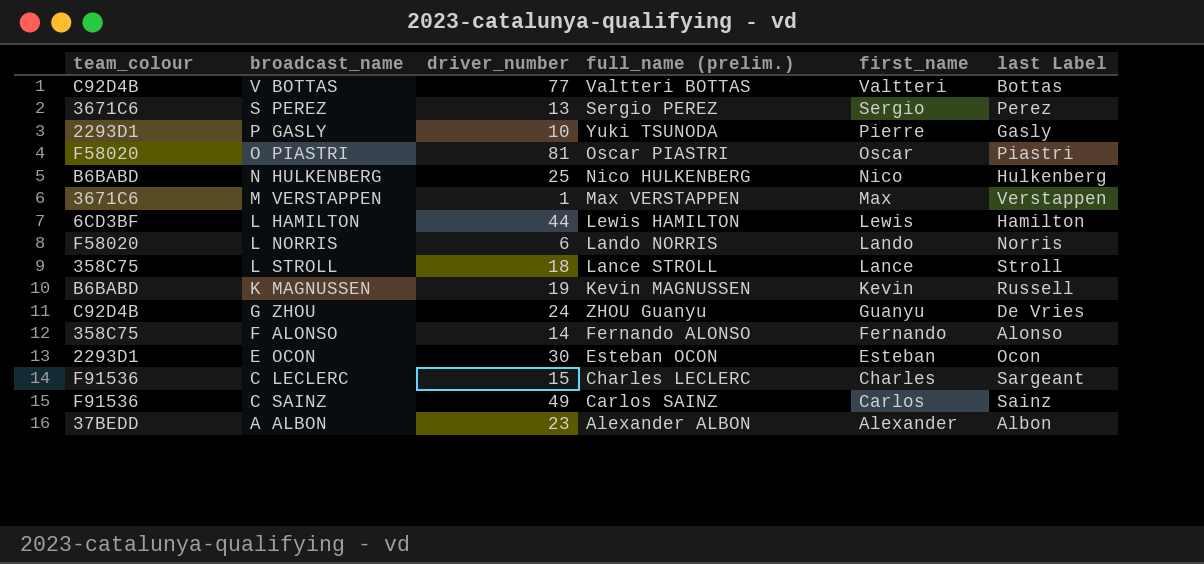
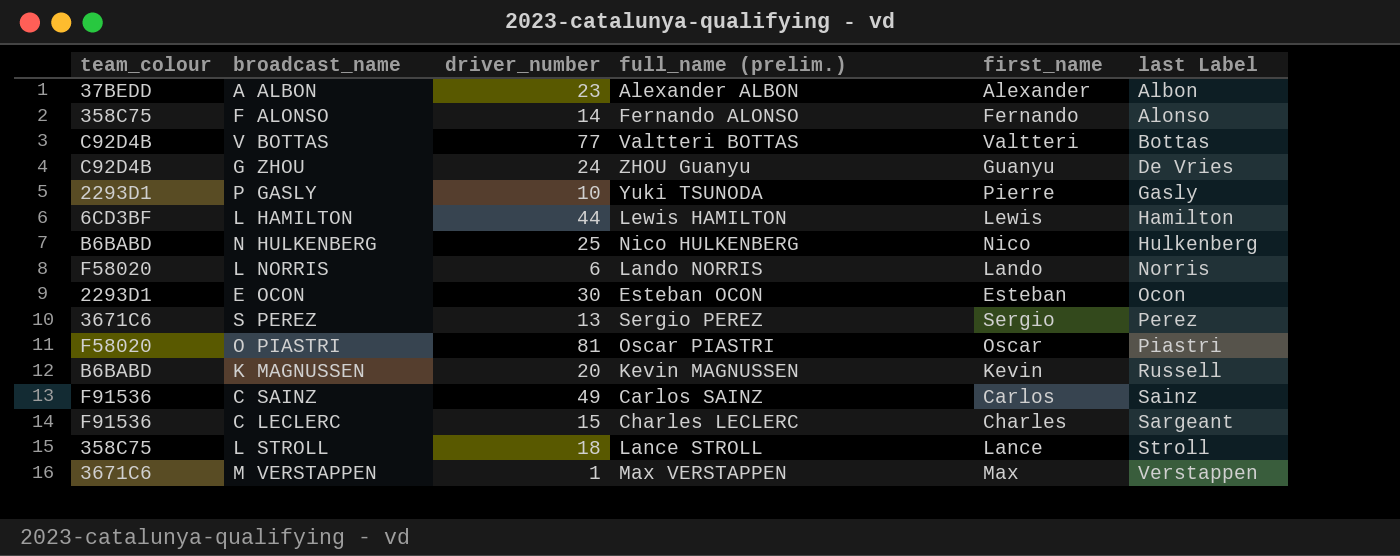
row order: first_name descending -> last Label ascending
K MAGNUSSEN | driver_number: 19 -> 20

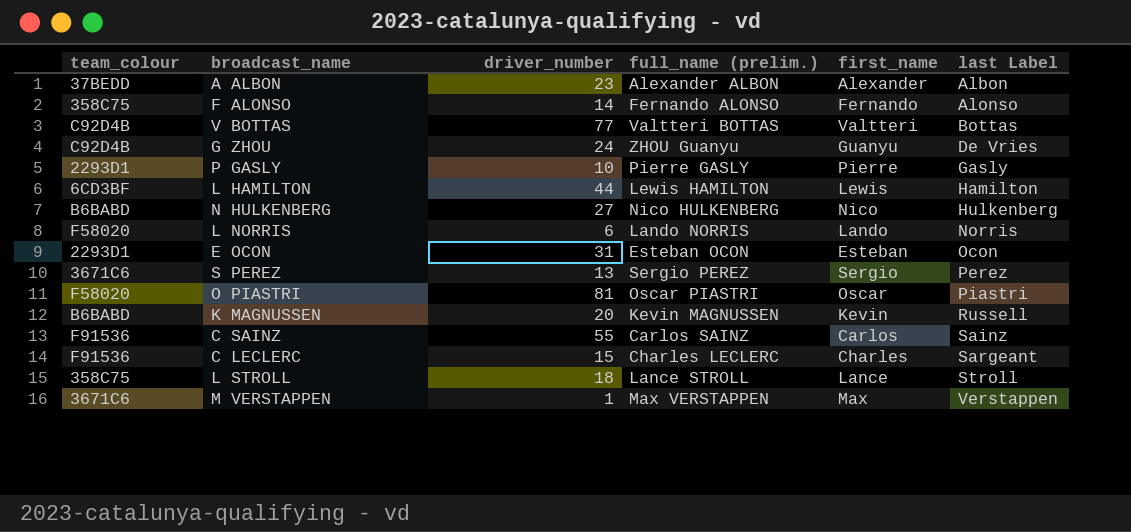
P GASLY | full_name (prelim.): Yuki TSUNODA -> Pierre GASLY
N HULKENBERG | driver_number: 25 -> 27
E OCON | driver_number: 30 -> 31
C SAINZ | driver_number: 49 -> 55

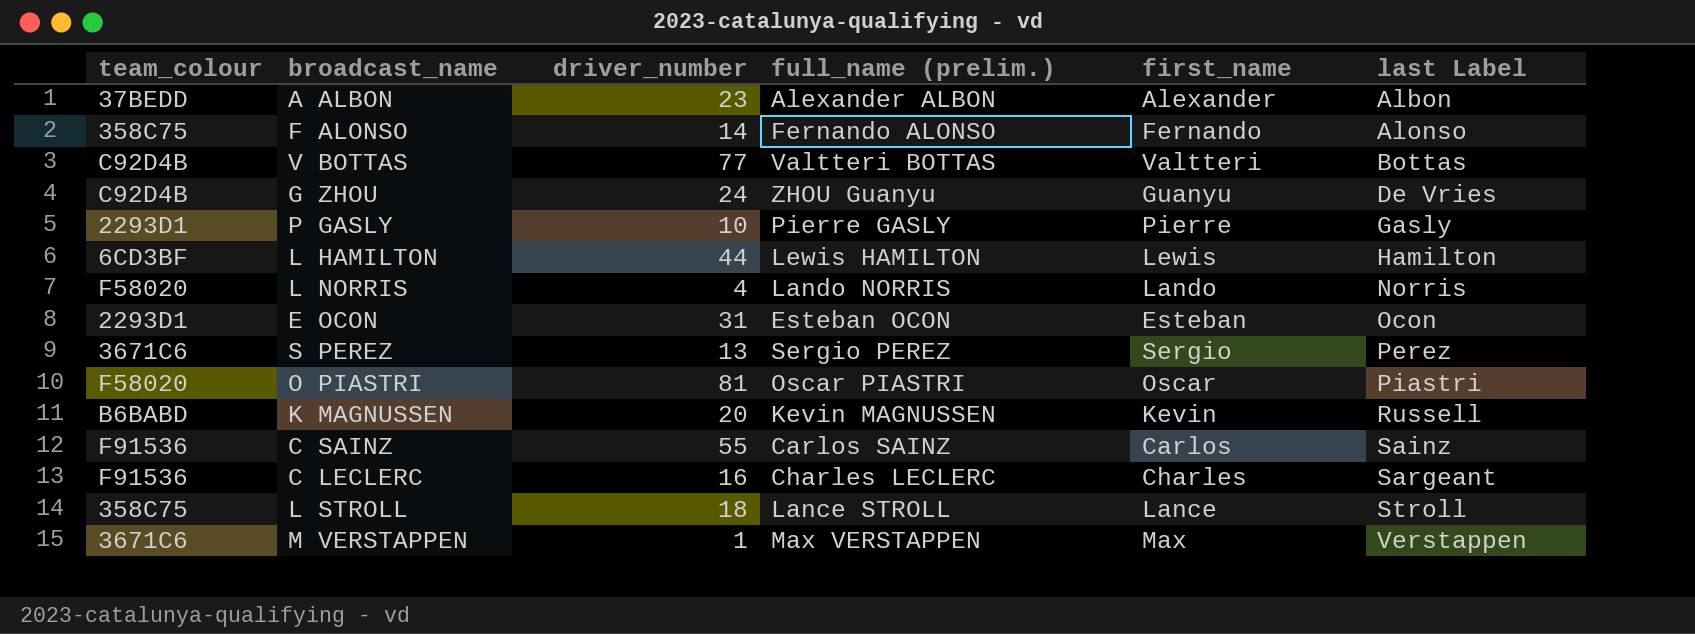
row N HULKENBERG: B6BABD | 27 | Nico HULKENBERG | Nico | Hulkenberg -> none
L NORRIS | driver_number: 6 -> 4
C LECLERC | driver_number: 15 -> 16

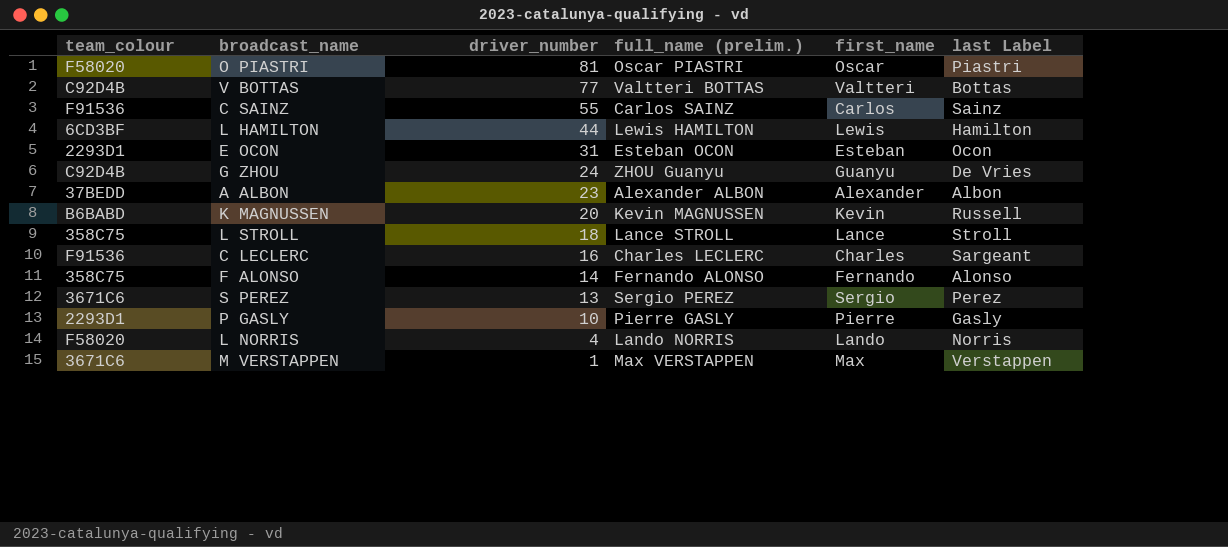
row order: last Label ascending -> driver_number descending

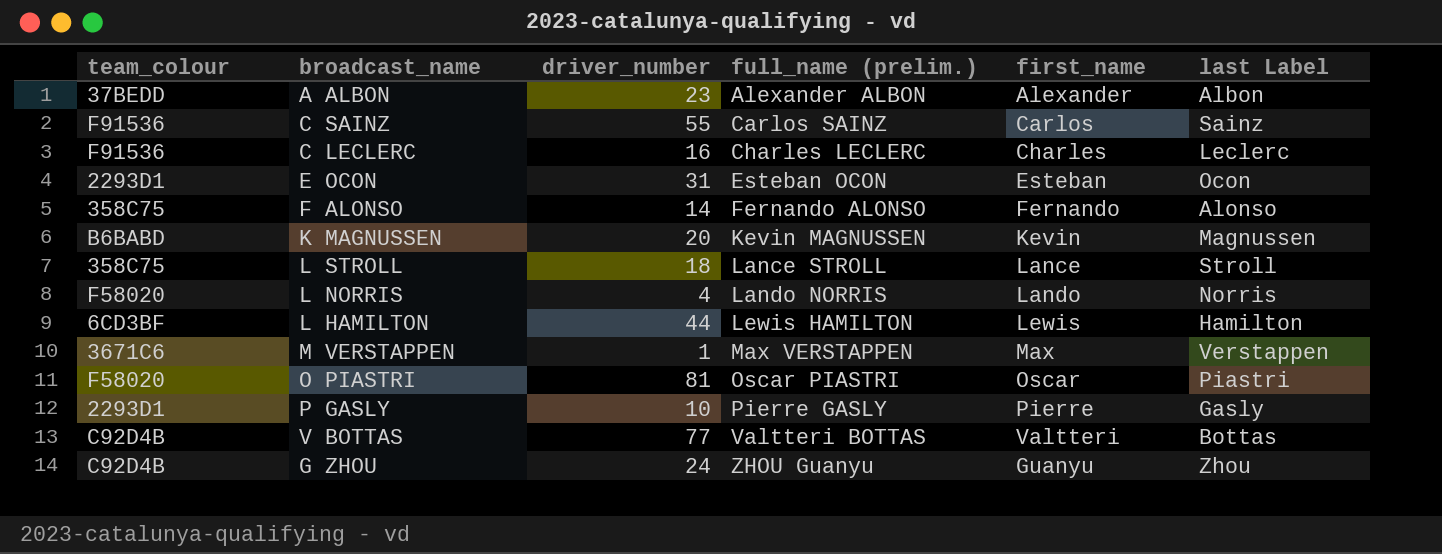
row order: driver_number descending -> full_name (prelim.) ascending
row S PEREZ: 3671C6 | 13 | Sergio PEREZ | Sergio | Perez -> none
C LECLERC | last Label: Sargeant -> Leclerc
K MAGNUSSEN | last Label: Russell -> Magnussen
G ZHOU | last Label: De Vries -> Zhou

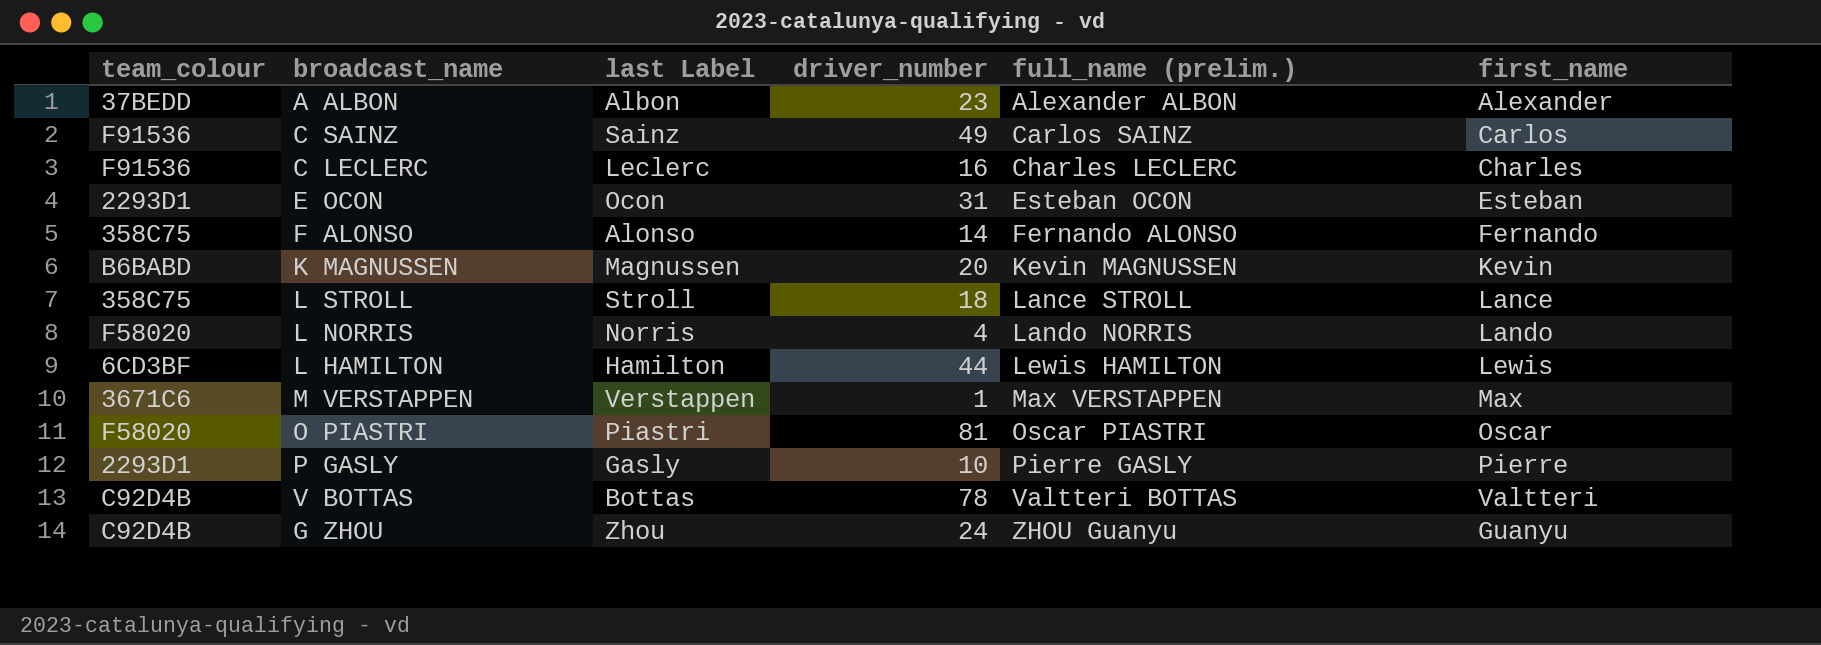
column last Label | position: 6 -> 3
C SAINZ | driver_number: 55 -> 49
V BOTTAS | driver_number: 77 -> 78

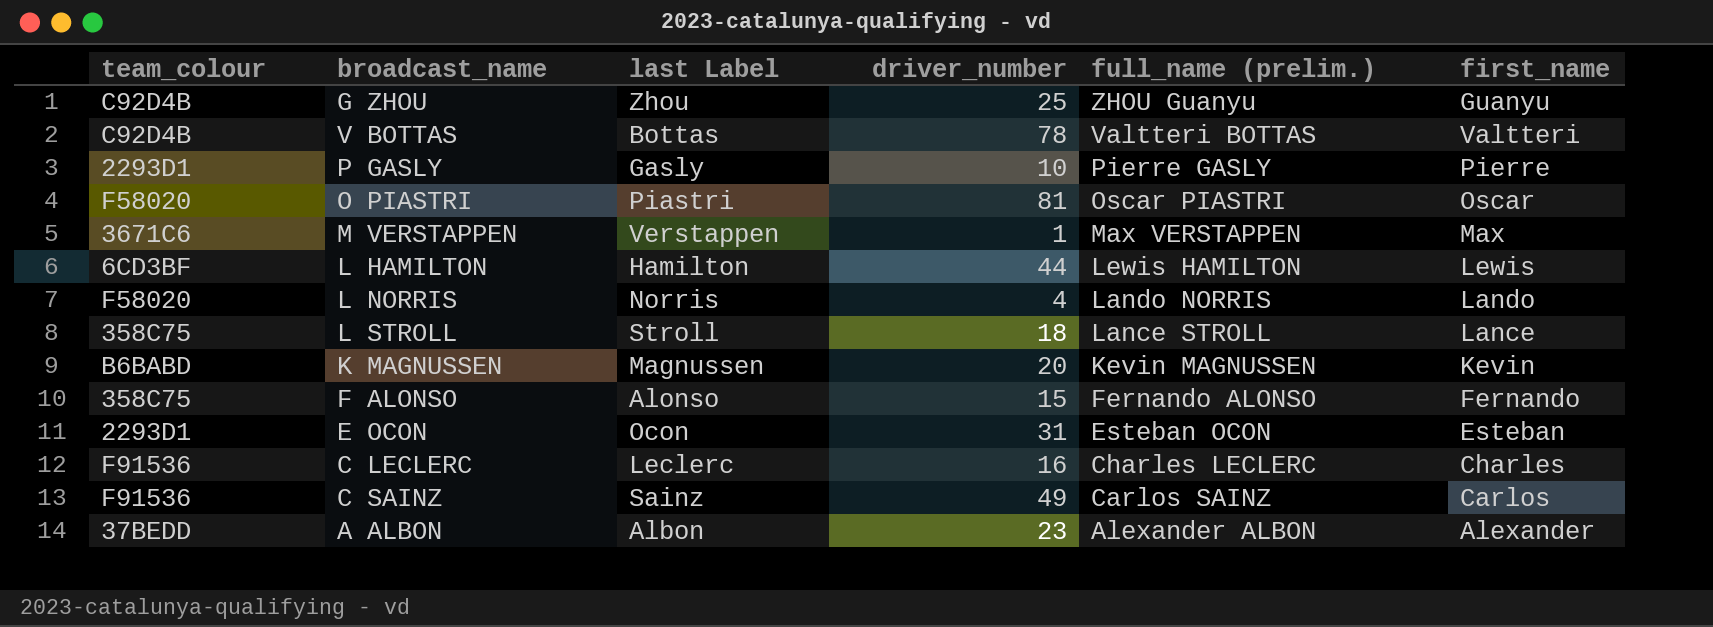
row order: full_name (prelim.) ascending -> full_name (prelim.) descending
G ZHOU | driver_number: 24 -> 25
F ALONSO | driver_number: 14 -> 15

